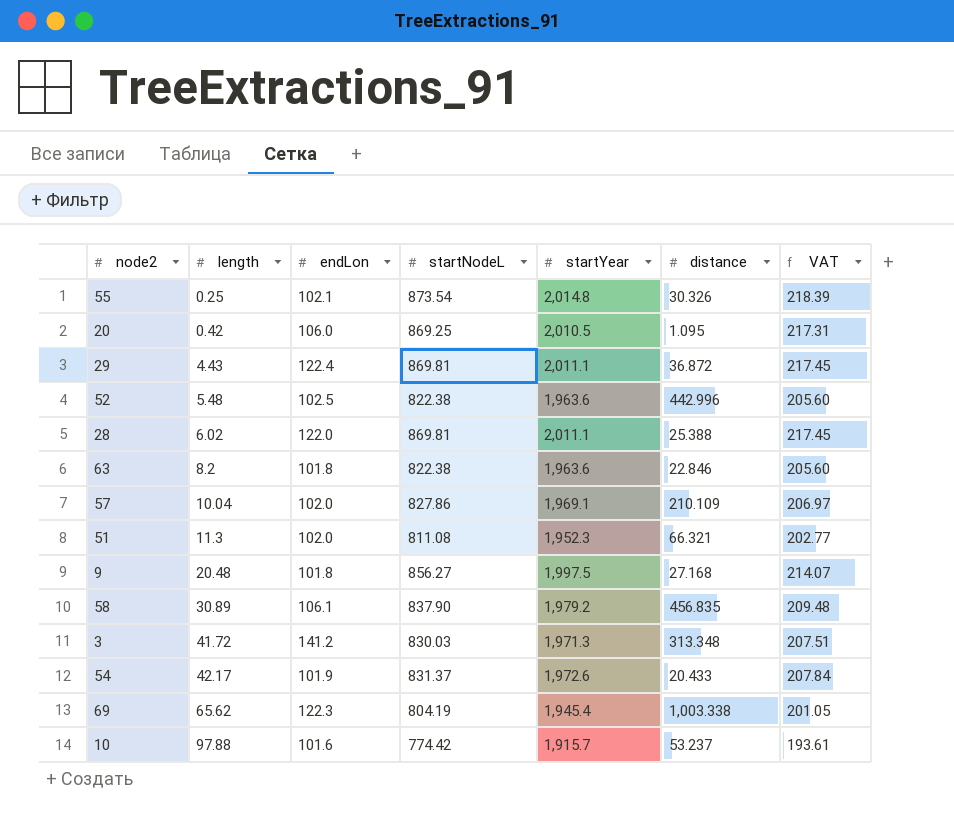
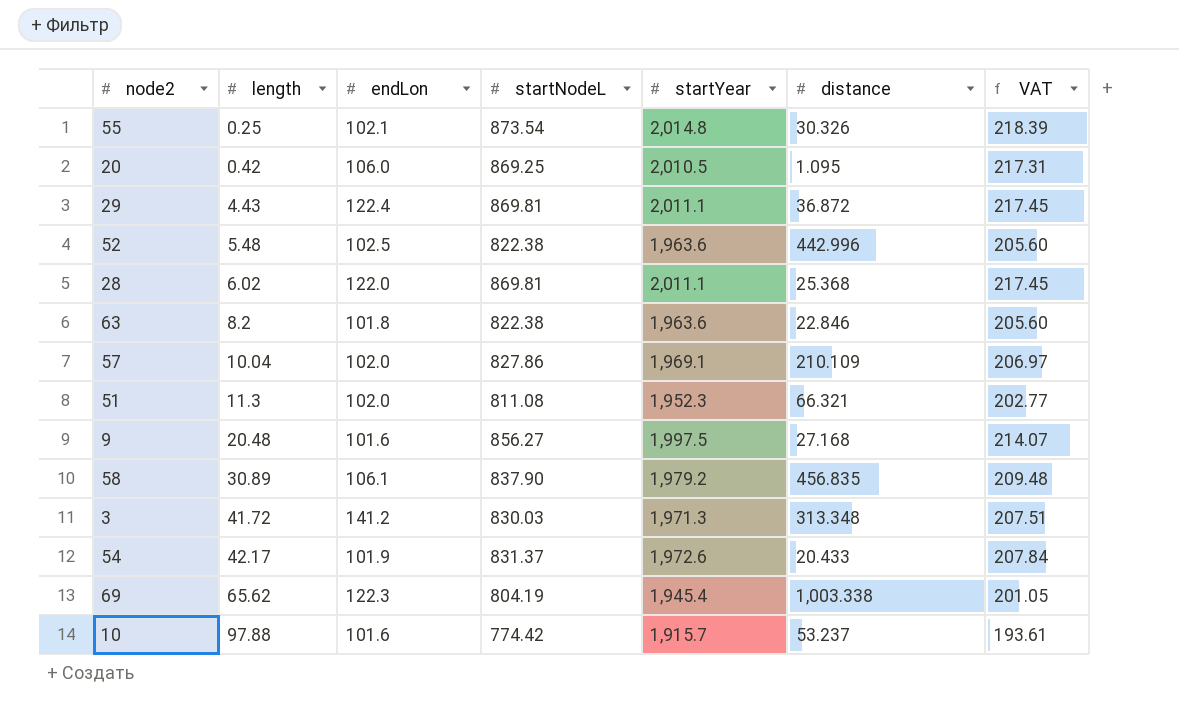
28 | distance: 25.388 -> 25.368
9 | endLon: 101.8 -> 101.6

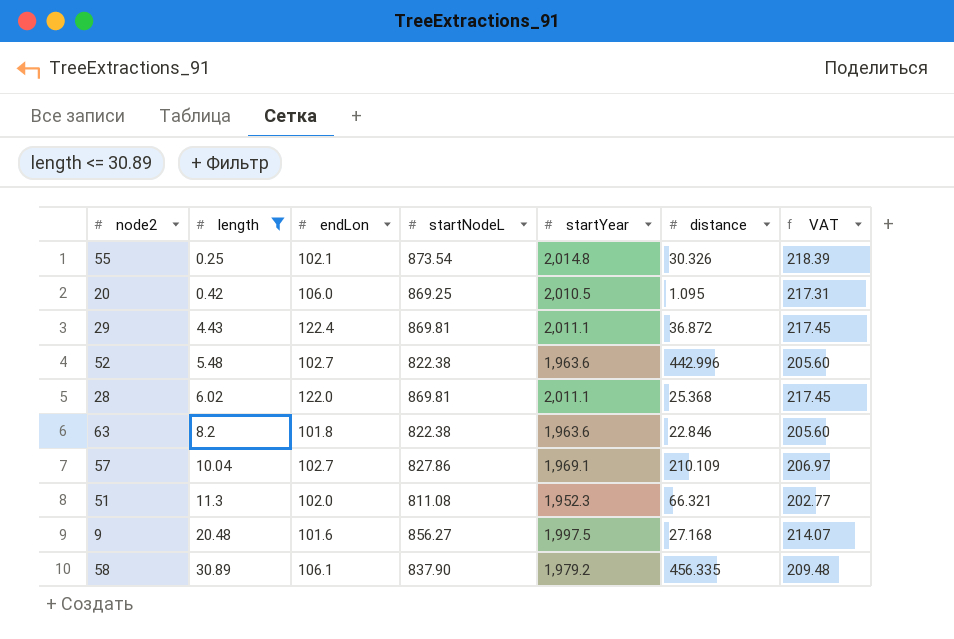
filter: none -> length <= 30.89
52 | endLon: 102.5 -> 102.7
57 | endLon: 102.0 -> 102.7
58 | distance: 456.835 -> 456.335

